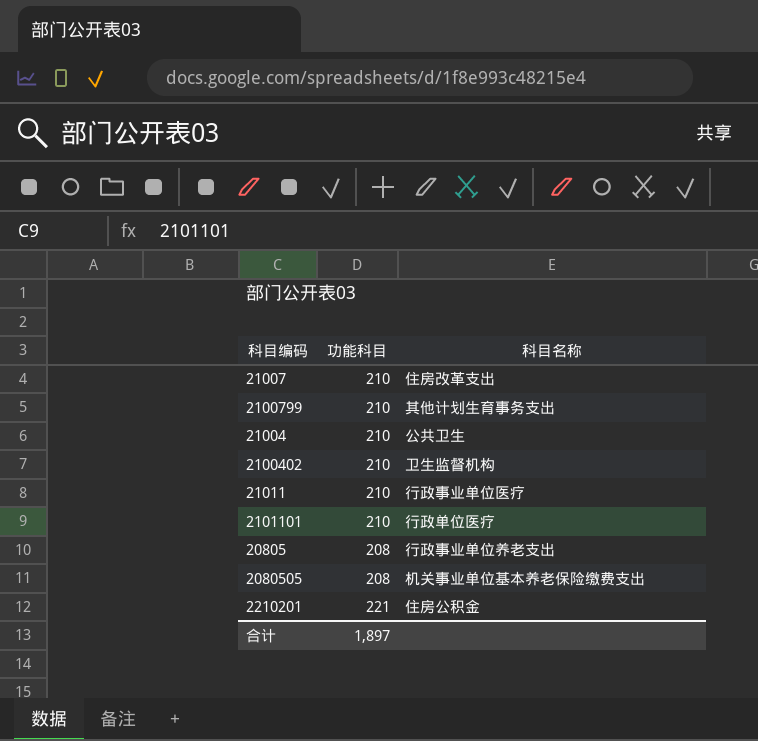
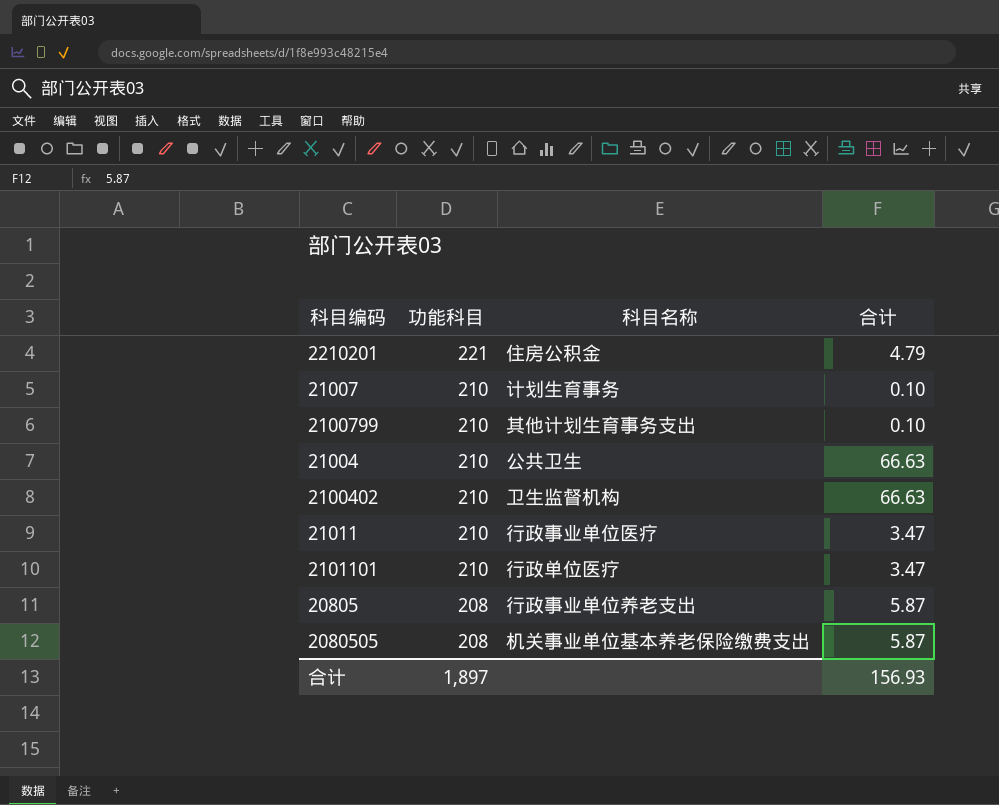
row order: none -> 功能科目 descending
column 合计 | position: none -> 4
21007 | 科目名称: 住房改革支出 -> 计划生育事务

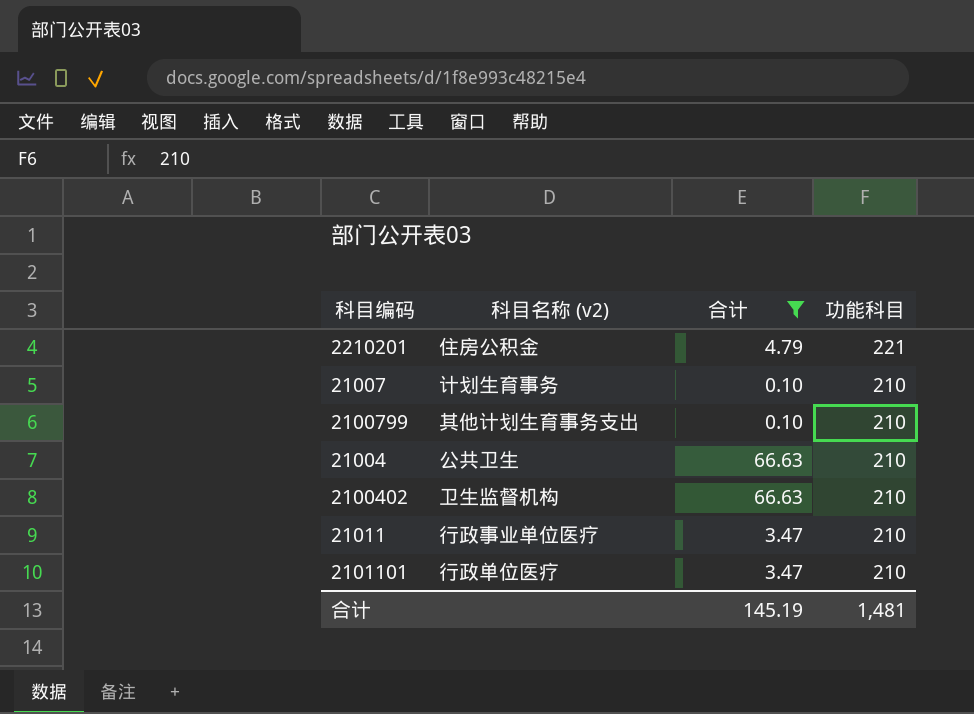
filter: none -> 合计 != 5.87
column name: 科目名称 -> 科目名称 (v2)
column 功能科目 | position: 2 -> 4
合计 | 合计: 156.93 -> 145.19
合计 | 功能科目: 1,897 -> 1,481

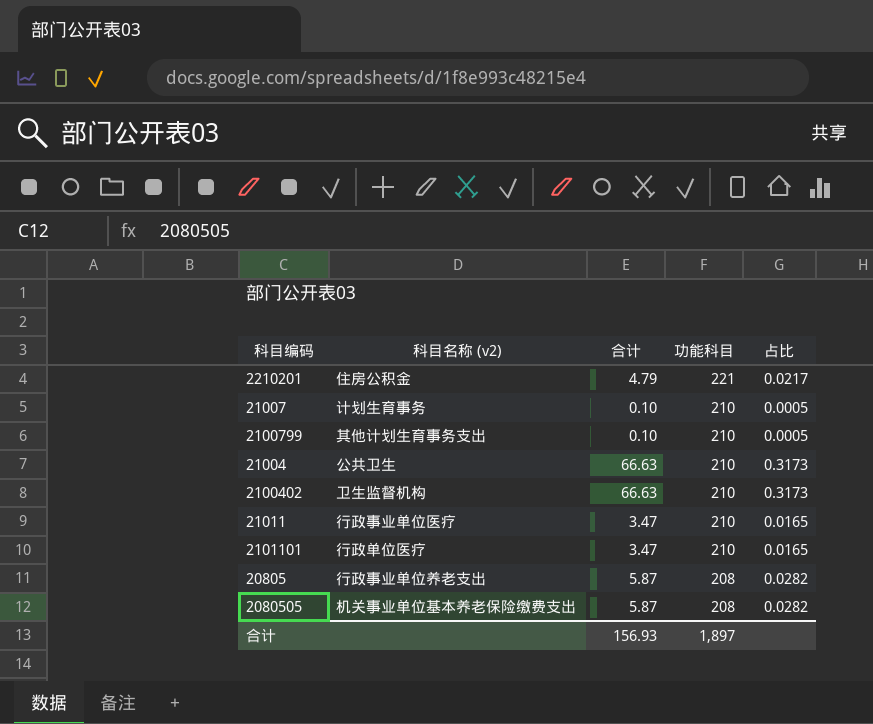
filter: 合计 != 5.87 -> none
column 占比 | formula: none -> [合计] / [功能科目]
合计 | 合计: 145.19 -> 156.93
合计 | 功能科目: 1,481 -> 1,897

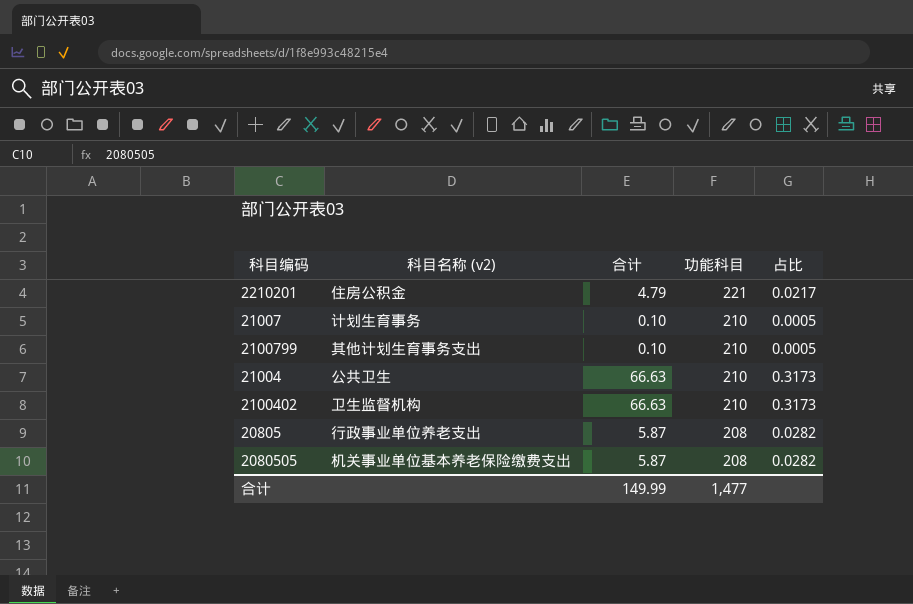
row 21011: 行政事业单位医疗 | 3.47 | 210 | 0.0165 -> none
row 2101101: 行政单位医疗 | 3.47 | 210 | 0.0165 -> none
合计 | 合计: 156.93 -> 149.99
合计 | 功能科目: 1,897 -> 1,477

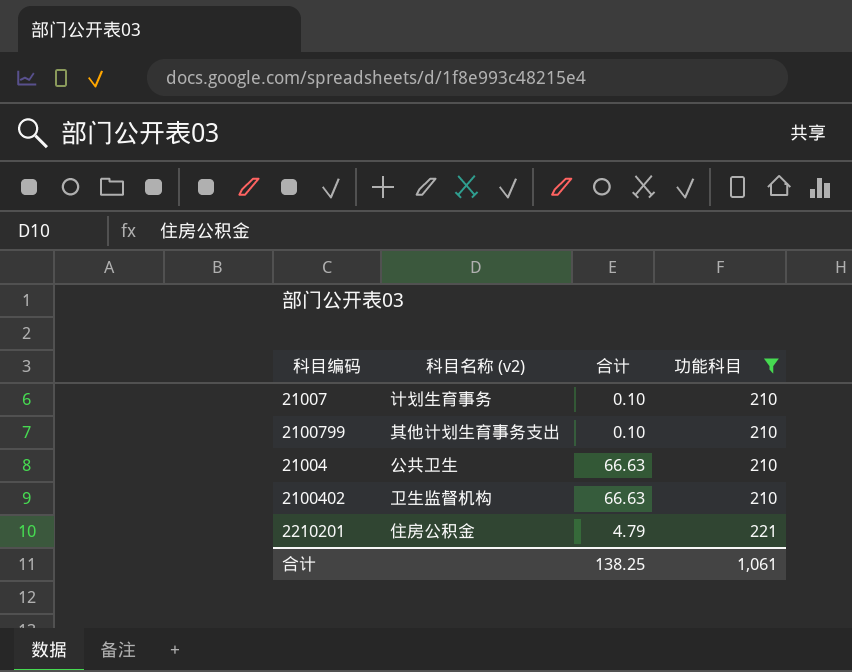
filter: none -> 功能科目 != 208
row order: 功能科目 descending -> 功能科目 ascending
column 占比 | formula: [合计] / [功能科目] -> none
合计 | 合计: 149.99 -> 138.25
合计 | 功能科目: 1,477 -> 1,061

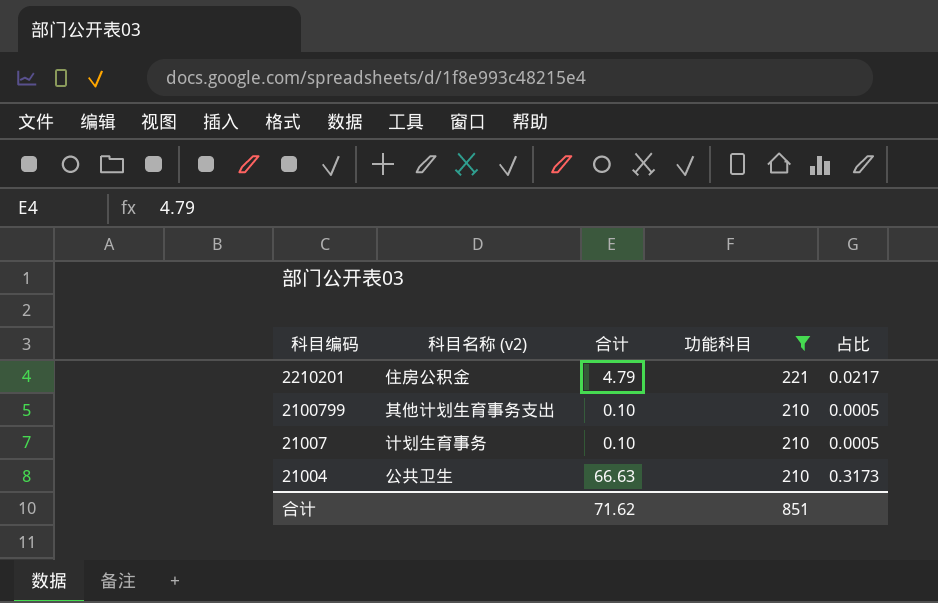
row order: 功能科目 ascending -> 科目编码 descending
column 占比 | formula: none -> [合计] / [功能科目]
row 2100402: 卫生监督机构 | 66.63 | 210 -> none
合计 | 合计: 138.25 -> 71.62
合计 | 功能科目: 1,061 -> 851

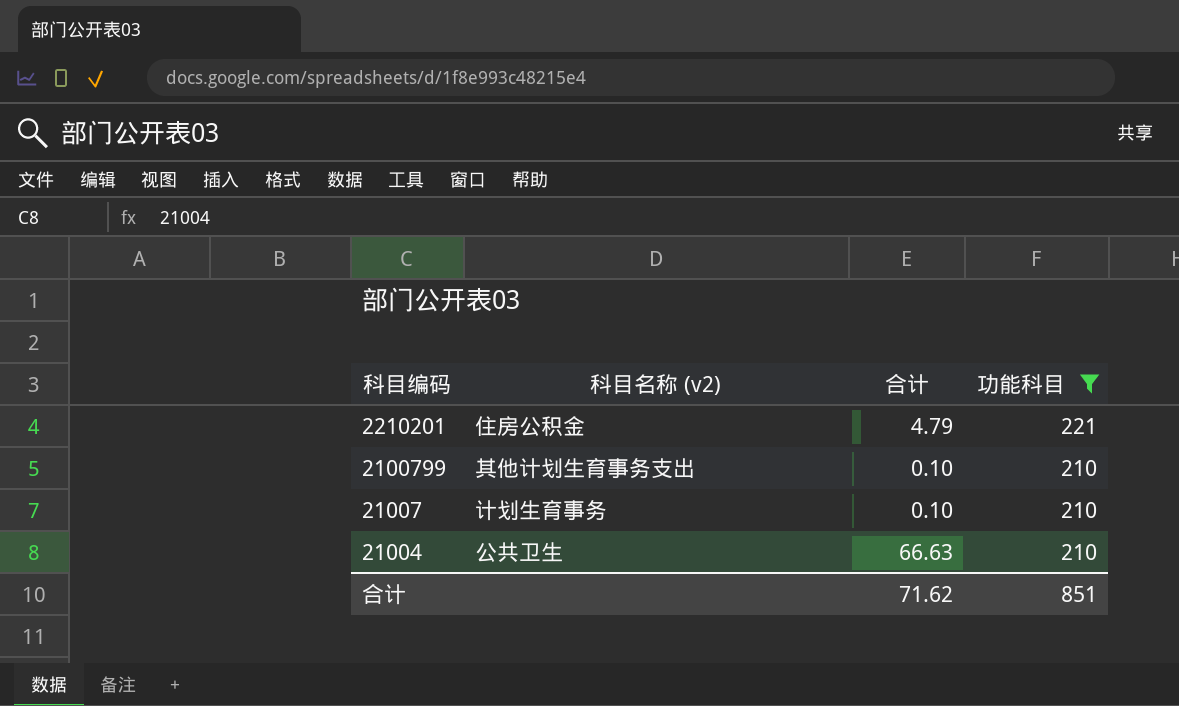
column 占比 | formula: [合计] / [功能科目] -> none

